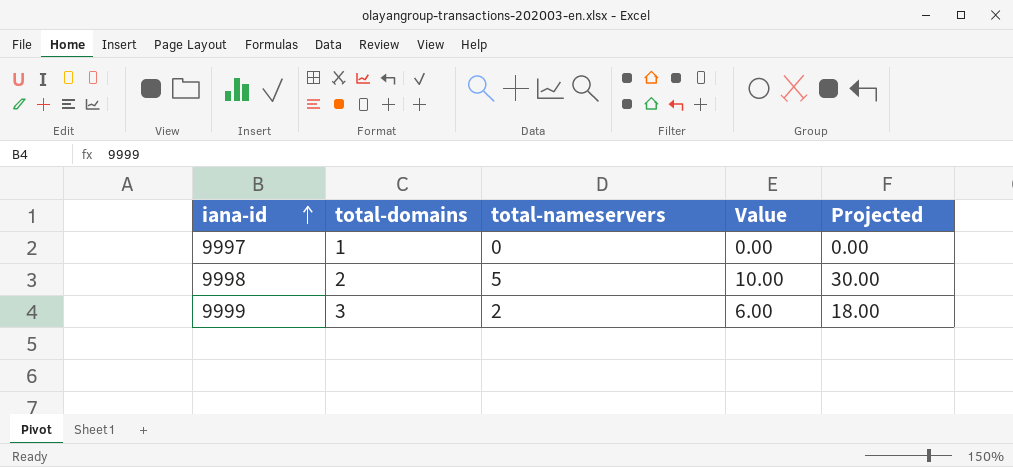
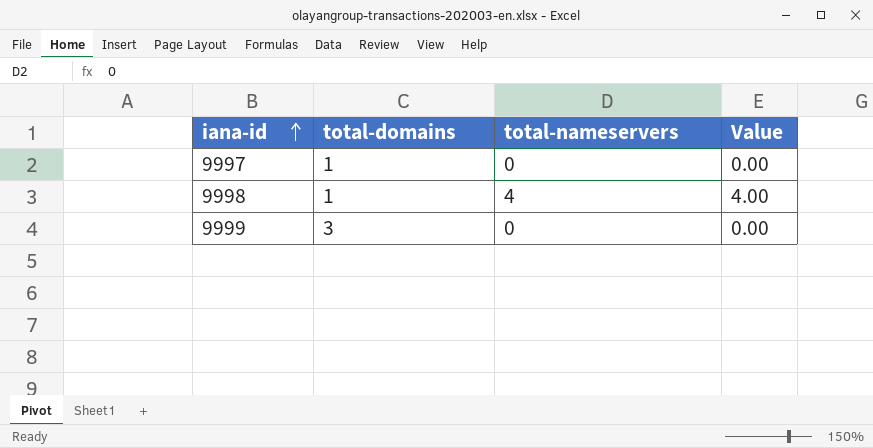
column Projected | formula: [Value] * 3 -> none
9998 | total-domains: 2 -> 1
9998 | total-nameservers: 5 -> 4
9998 | Value: 10.00 -> 4.00
9999 | total-nameservers: 2 -> 0
9999 | Value: 6.00 -> 0.00

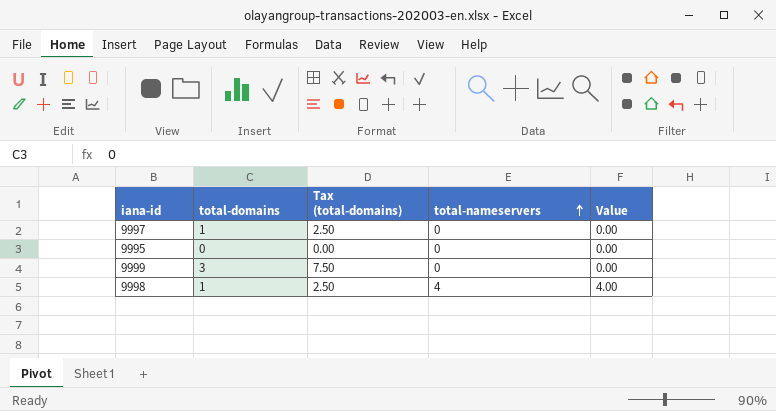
row order: iana-id ascending -> total-nameservers ascending
column Tax (total-domains) | formula: none -> [total-domains] * 2.5
row 9995: none -> 0 | 0.00 | 0 | 0.00

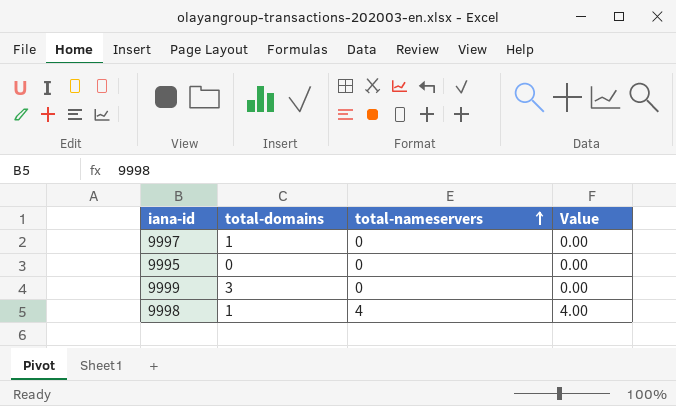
column Tax (total-domains) | formula: [total-domains] * 2.5 -> none

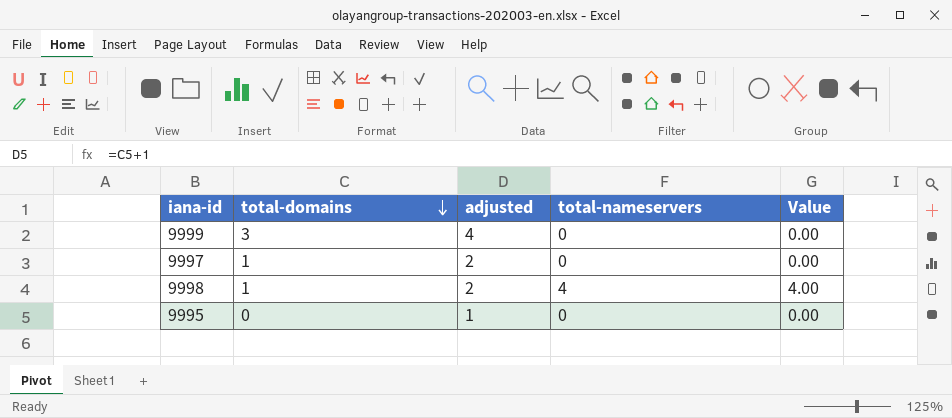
row order: total-nameservers ascending -> total-domains descending
column adjusted | formula: none -> [total-domains] + 1

